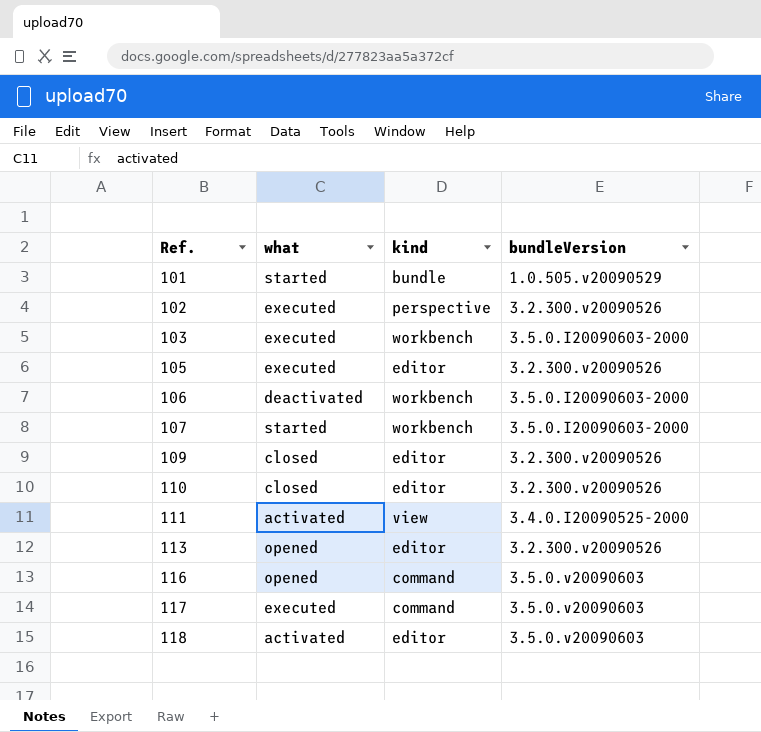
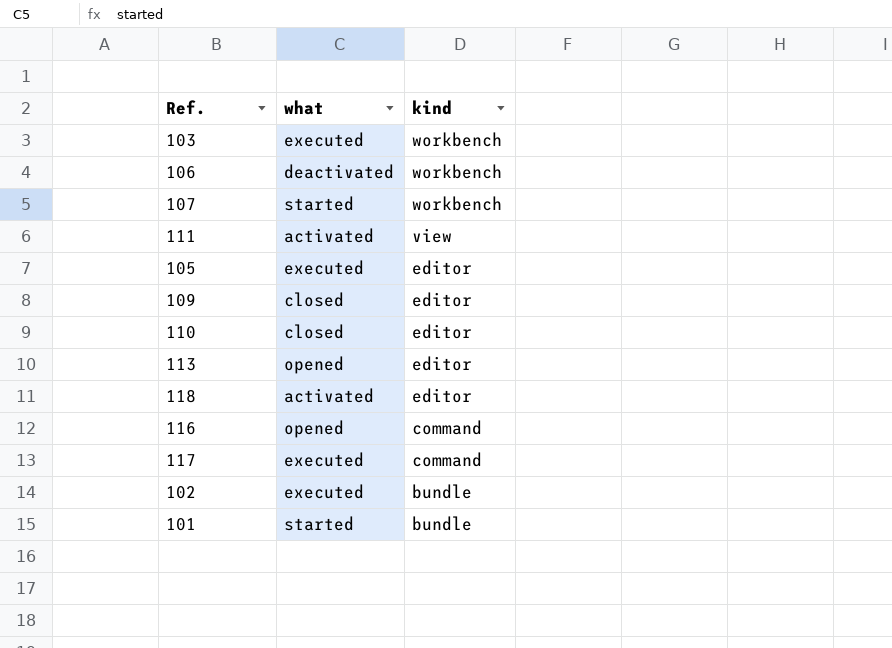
row order: Ref. ascending -> kind descending
column bundleVersion | position: 4 -> none
102 | kind: perspective -> bundle

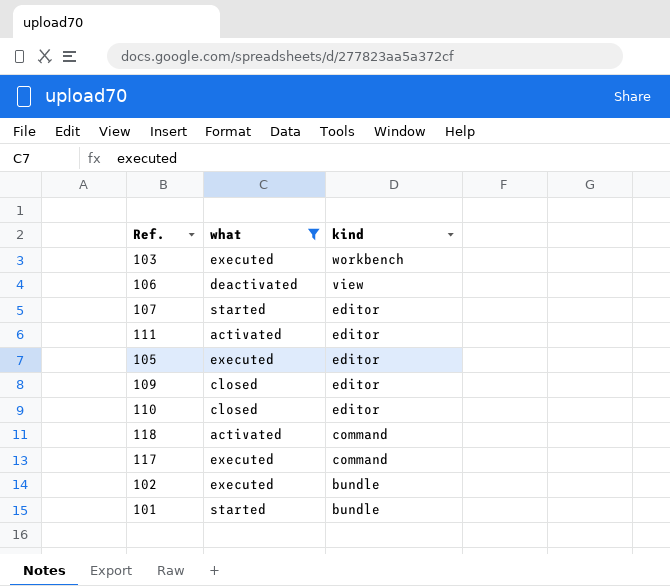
filter: none -> what != opened
106 | kind: workbench -> view
107 | kind: workbench -> editor
111 | kind: view -> editor
118 | kind: editor -> command

